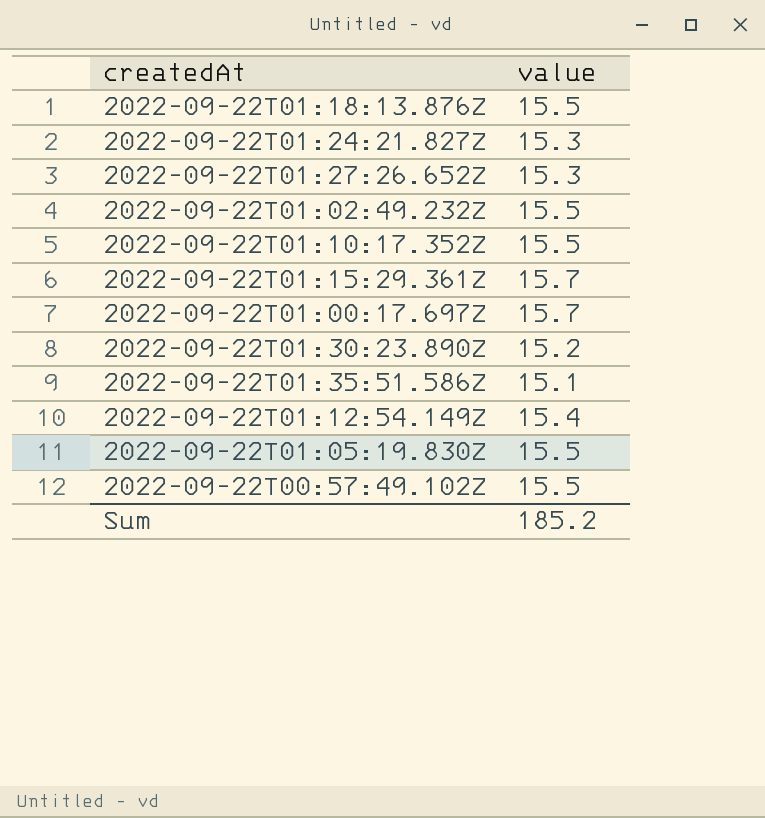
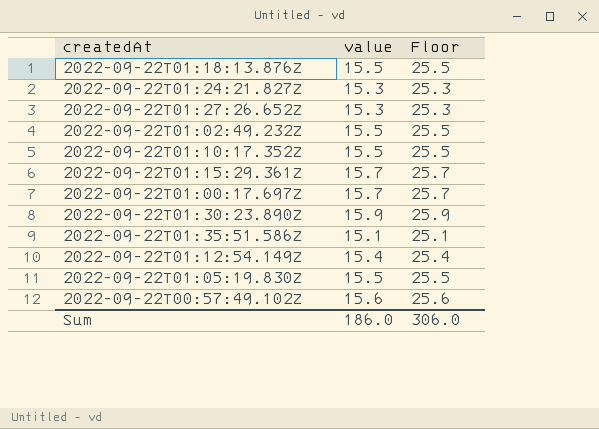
column Floor | formula: none -> [value] + 10
2022-09-22T01:30:23.890Z | value: 15.2 -> 15.9
2022-09-22T00:57:49.102Z | value: 15.5 -> 15.6
Sum | value: 185.2 -> 186.0

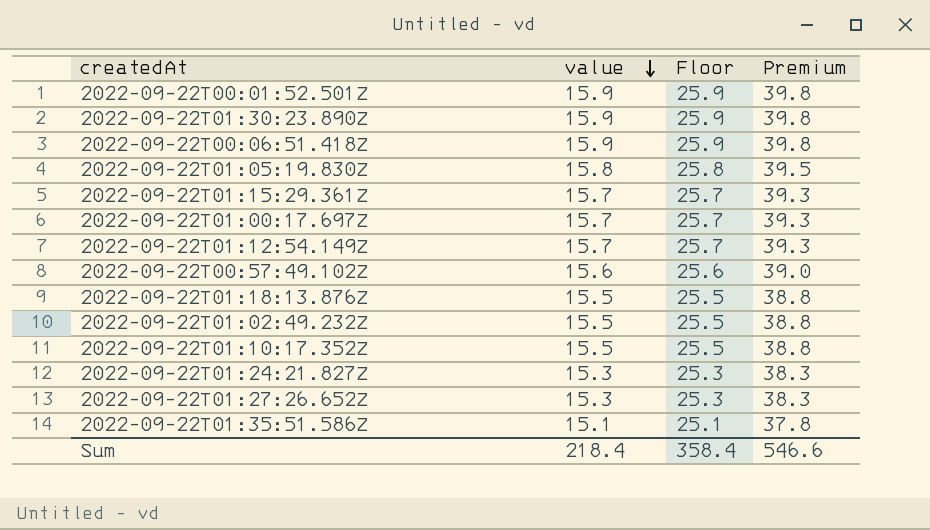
row order: none -> value descending
column Premium | formula: none -> [value] * 2.5
row 2022-09-22T00:01:52.501Z: none -> 15.9 | 25.9 | 39.8
row 2022-09-22T00:06:51.418Z: none -> 15.9 | 25.9 | 39.8
2022-09-22T01:05:19.830Z | value: 15.5 -> 15.8
2022-09-22T01:05:19.830Z | Floor: 25.5 -> 25.8
2022-09-22T01:12:54.149Z | value: 15.4 -> 15.7
2022-09-22T01:12:54.149Z | Floor: 25.4 -> 25.7
Sum | value: 186.0 -> 218.4
Sum | Floor: 306.0 -> 358.4

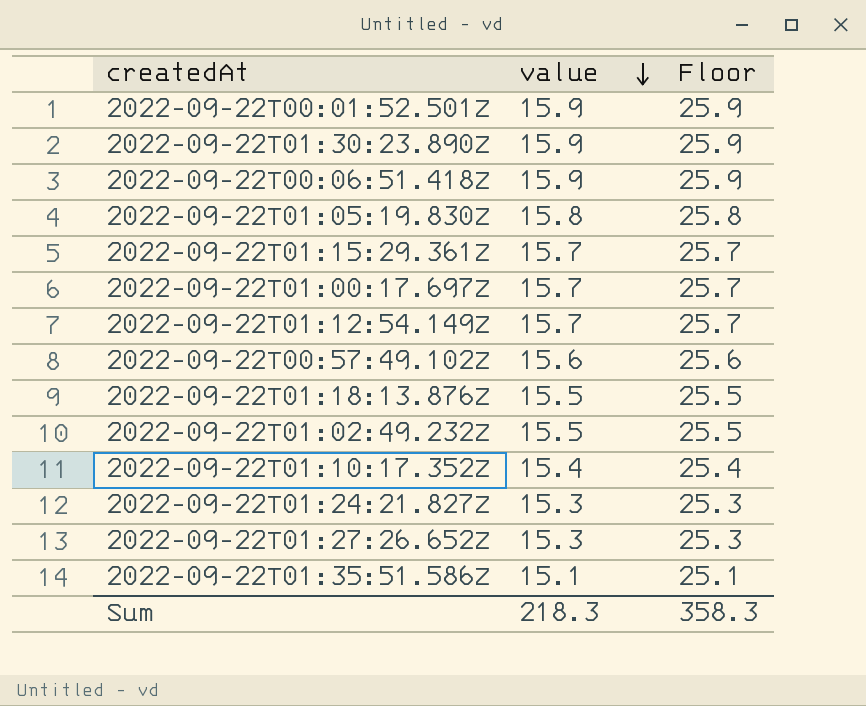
column Premium | formula: [value] * 2.5 -> none
2022-09-22T01:10:17.352Z | value: 15.5 -> 15.4
2022-09-22T01:10:17.352Z | Floor: 25.5 -> 25.4
Sum | value: 218.4 -> 218.3
Sum | Floor: 358.4 -> 358.3

